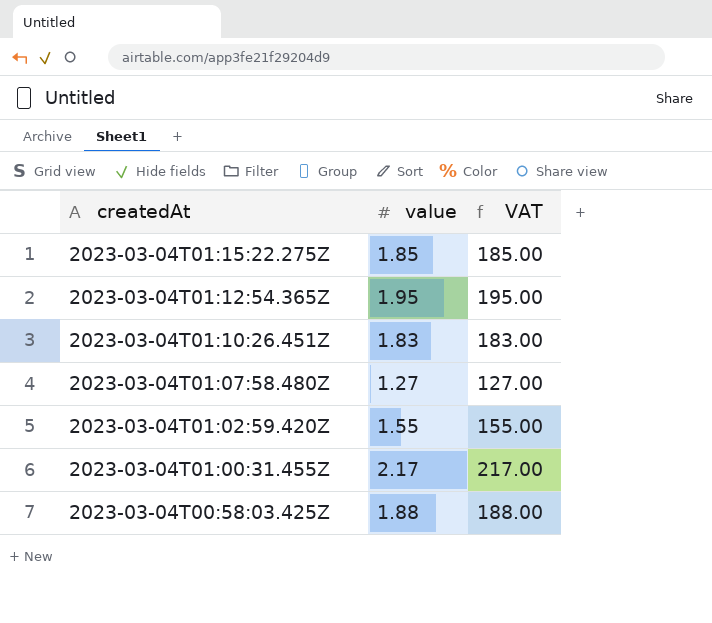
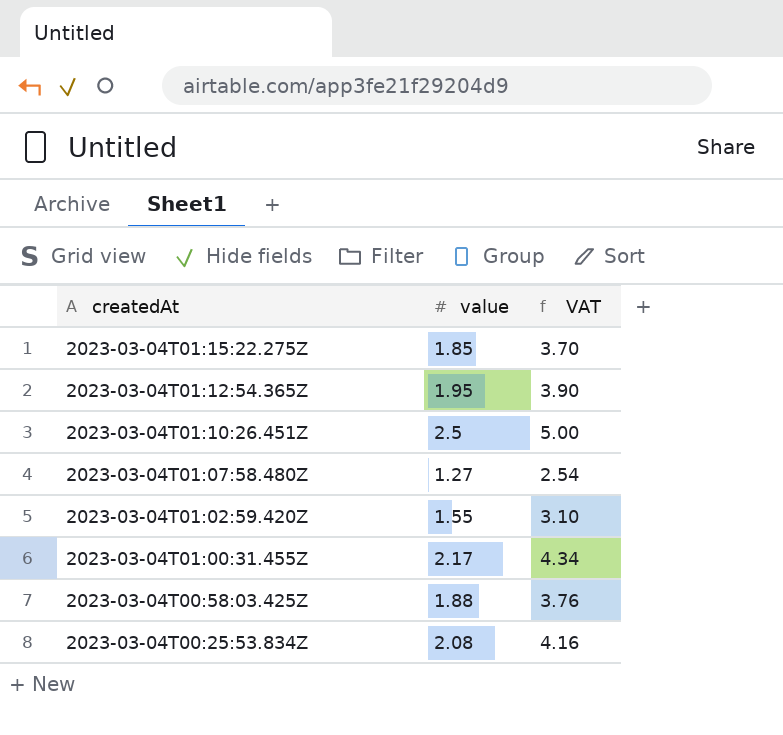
column VAT | formula: [value] * 100 -> [value] * 2
2023-03-04T01:10:26.451Z | value: 1.83 -> 2.5
row 2023-03-04T00:25:53.834Z: none -> 2.08 | 4.16

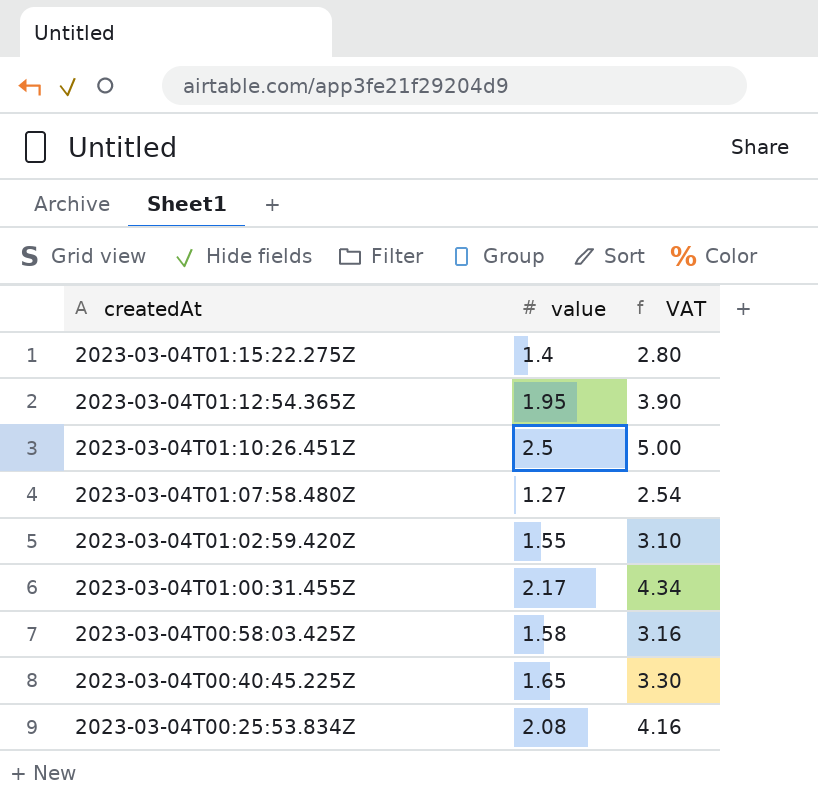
2023-03-04T01:15:22.275Z | value: 1.85 -> 1.4
2023-03-04T01:15:22.275Z | VAT: 3.70 -> 2.80
2023-03-04T00:58:03.425Z | value: 1.88 -> 1.58
2023-03-04T00:58:03.425Z | VAT: 3.76 -> 3.16
row 2023-03-04T00:40:45.225Z: none -> 1.65 | 3.30

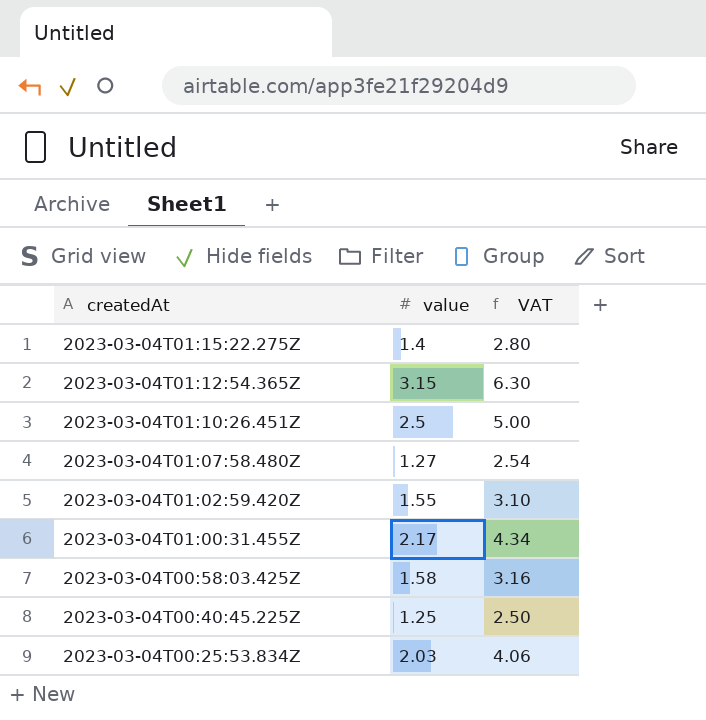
2023-03-04T01:12:54.365Z | value: 1.95 -> 3.15
2023-03-04T01:12:54.365Z | VAT: 3.90 -> 6.30
2023-03-04T00:40:45.225Z | value: 1.65 -> 1.25
2023-03-04T00:40:45.225Z | VAT: 3.30 -> 2.50
2023-03-04T00:25:53.834Z | value: 2.08 -> 2.03
2023-03-04T00:25:53.834Z | VAT: 4.16 -> 4.06

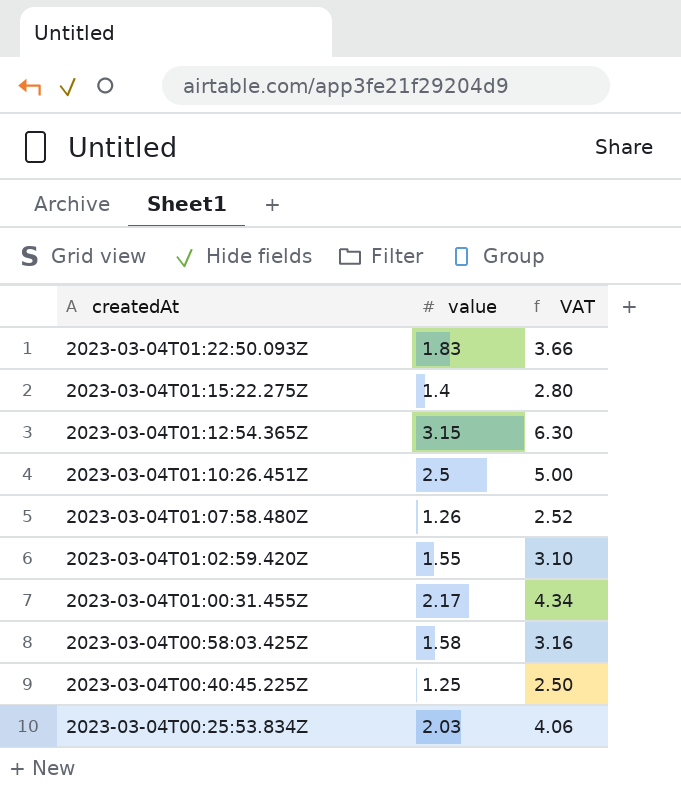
row 2023-03-04T01:22:50.093Z: none -> 1.83 | 3.66
2023-03-04T01:07:58.480Z | value: 1.27 -> 1.26
2023-03-04T01:07:58.480Z | VAT: 2.54 -> 2.52

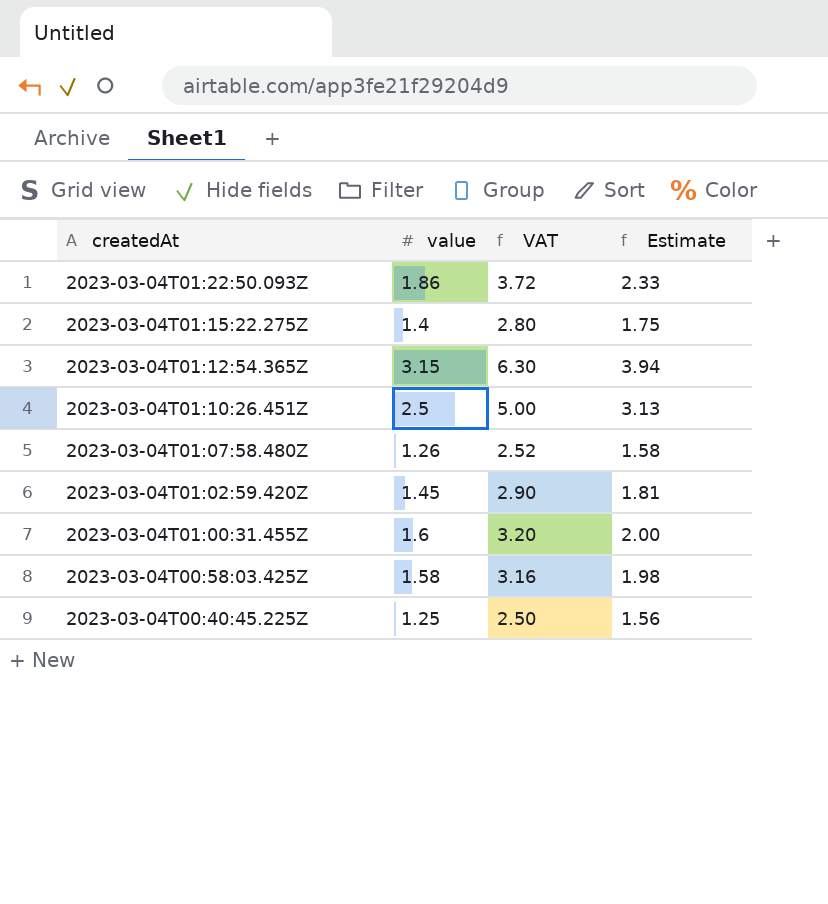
column Estimate | formula: none -> [value] * 1.25
row 2023-03-04T00:25:53.834Z: 2.03 | 4.06 -> none
2023-03-04T01:22:50.093Z | value: 1.83 -> 1.86
2023-03-04T01:22:50.093Z | VAT: 3.66 -> 3.72
2023-03-04T01:02:59.420Z | value: 1.55 -> 1.45
2023-03-04T01:02:59.420Z | VAT: 3.10 -> 2.90
2023-03-04T01:00:31.455Z | value: 2.17 -> 1.6
2023-03-04T01:00:31.455Z | VAT: 4.34 -> 3.20

